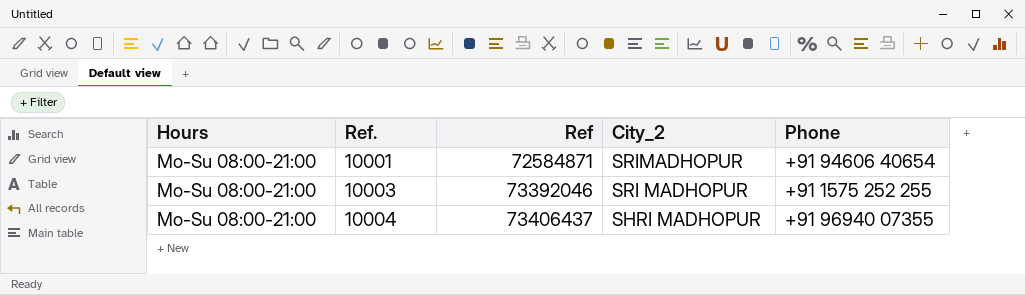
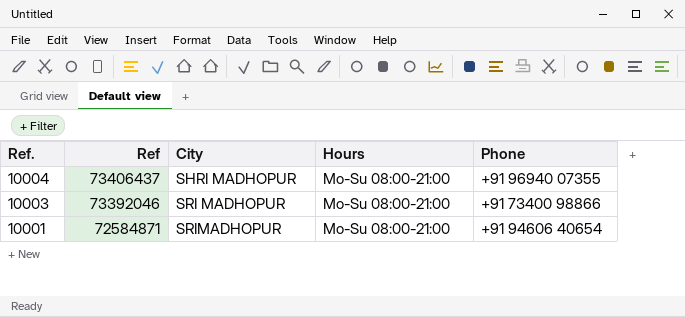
row order: Ref. ascending -> Ref. descending
column name: City_2 -> City
column Hours | position: 1 -> 4
10003 | Phone: +91 1575 252 255 -> +91 73400 98866

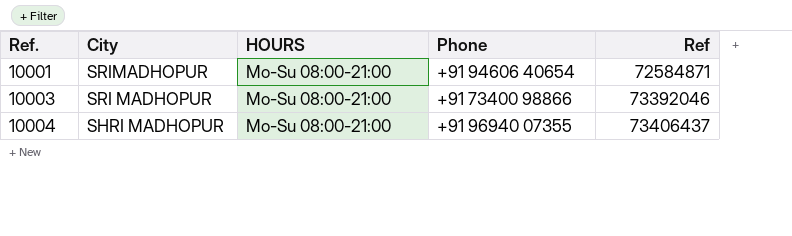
row order: Ref. descending -> Ref. ascending
column name: Hours -> HOURS
column Ref | position: 2 -> 5

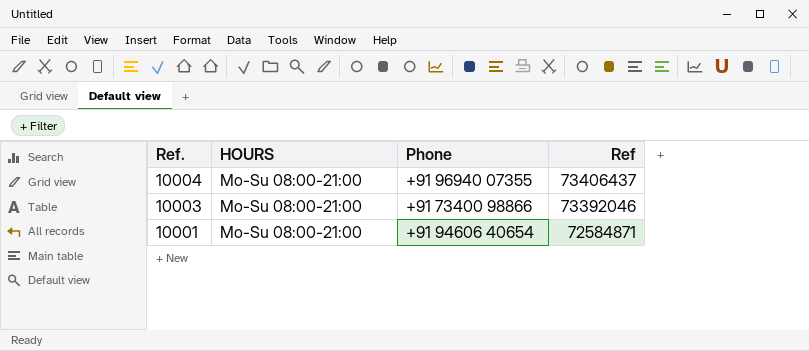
row order: Ref. ascending -> Ref. descending
column City | position: 2 -> none

